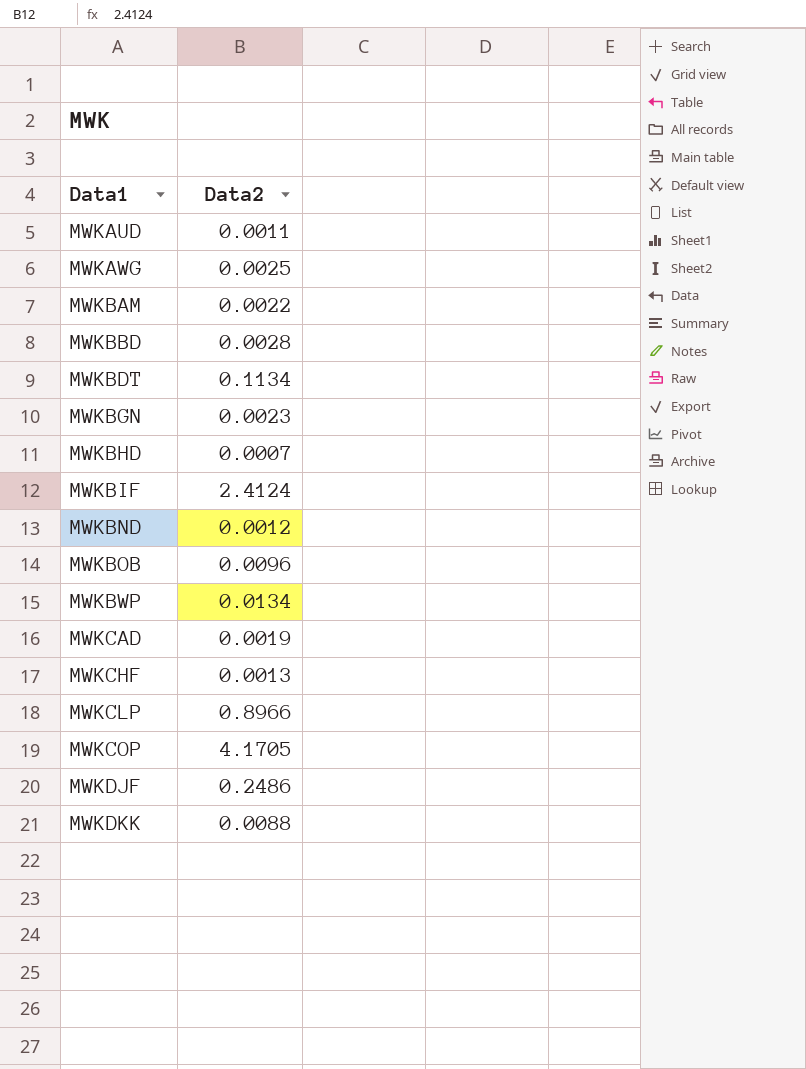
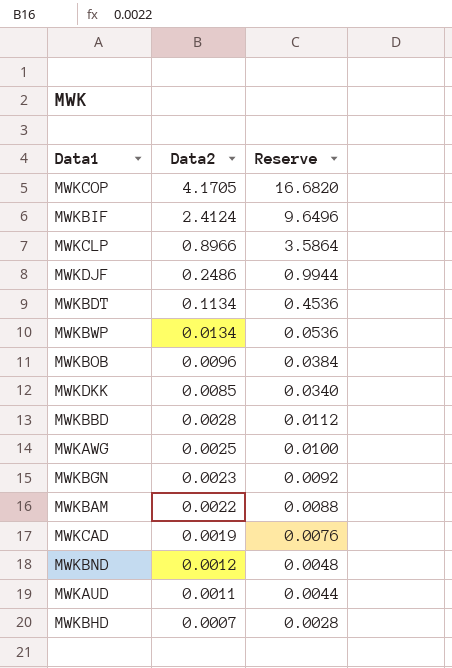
row order: Data1 ascending -> Data2 descending
column Reserve | formula: none -> [Data2] * 4
row MWKCHF: 0.0013 -> none
MWKDKK | Data2: 0.0088 -> 0.0085

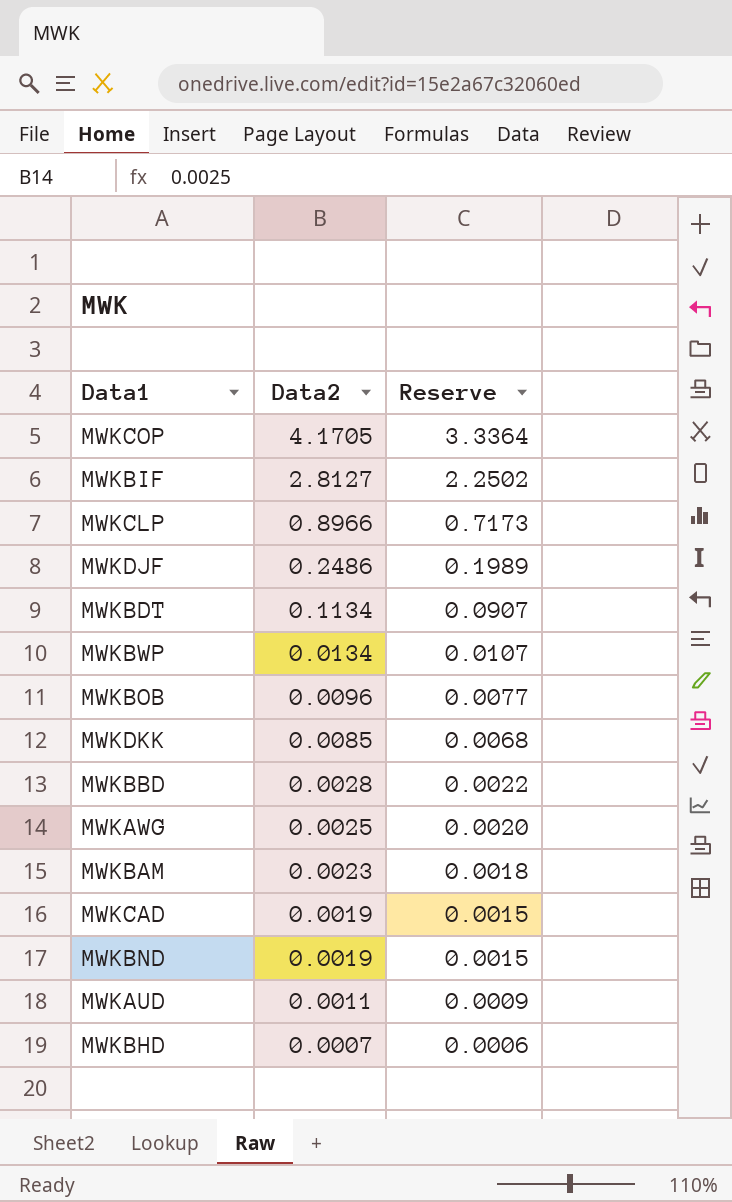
column Reserve | formula: [Data2] * 4 -> [Data2] * 0.8
row MWKBGN: 0.0023 | 0.0092 -> none
MWKBIF | Data2: 2.4124 -> 2.8127
MWKBAM | Data2: 0.0022 -> 0.0023
MWKBND | Data2: 0.0012 -> 0.0019

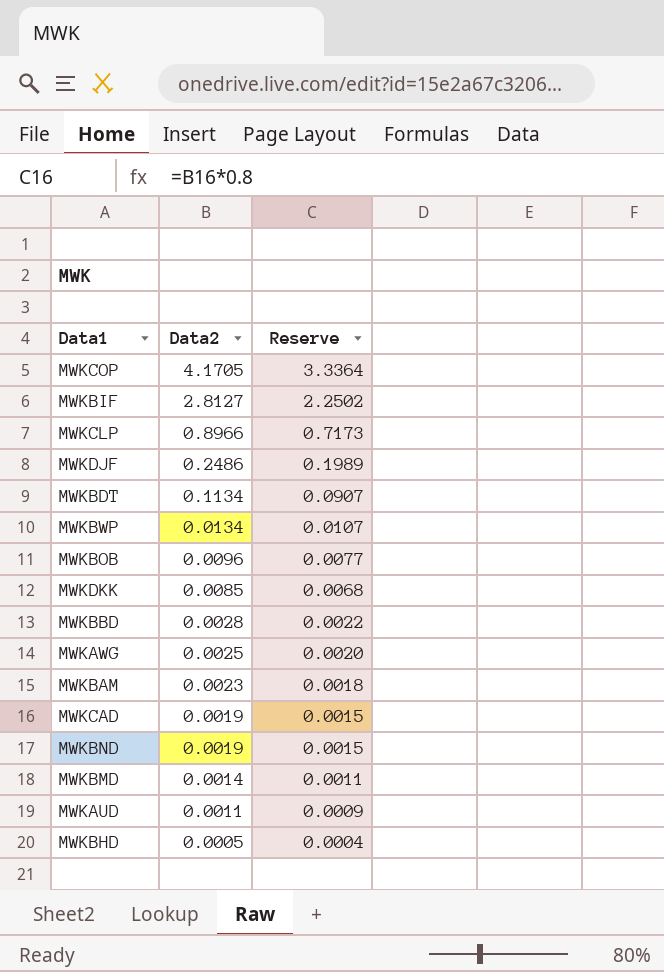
row MWKBMD: none -> 0.0014 | 0.0011
MWKBHD | Data2: 0.0007 -> 0.0005
MWKBHD | Reserve: 0.0006 -> 0.0004

